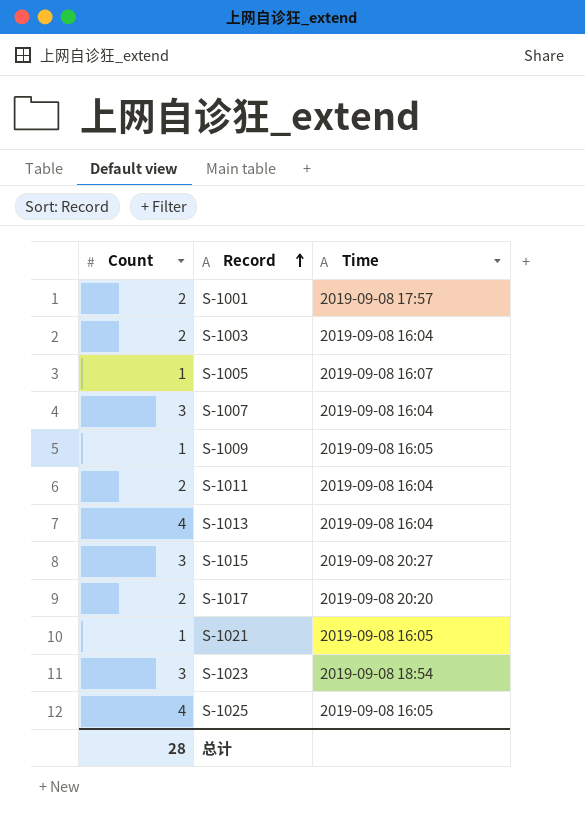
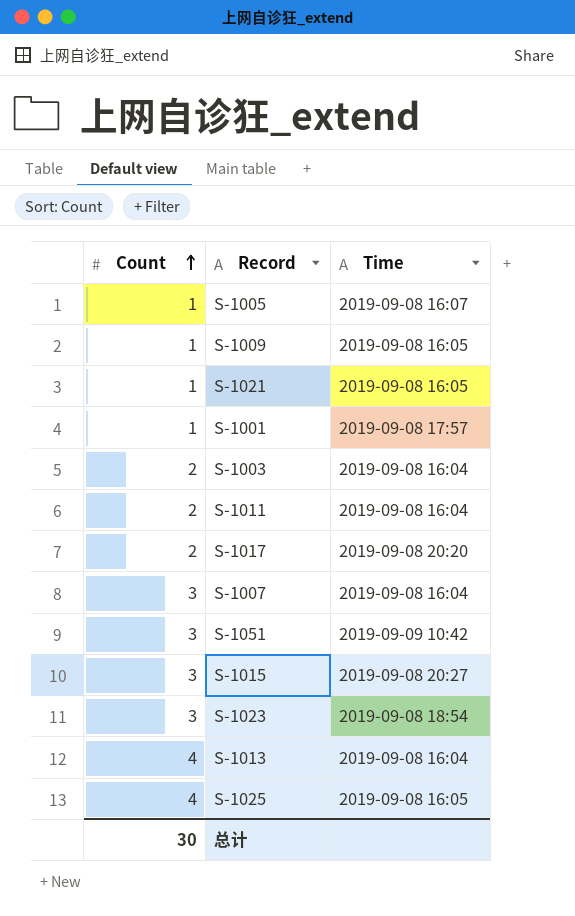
row order: Record ascending -> Count ascending
S-1001 | Count: 2 -> 1
row S-1051: none -> 3 | 2019-09-09 10:42
总计 | Count: 28 -> 30

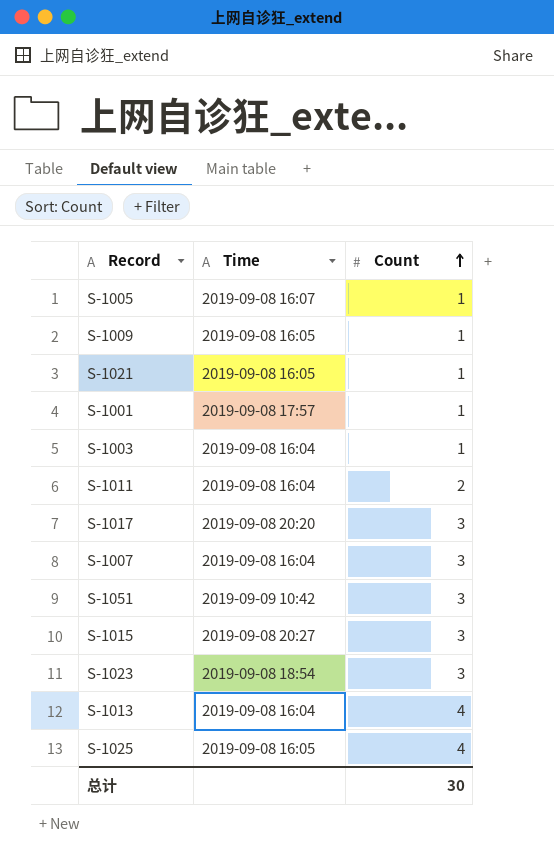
column Count | position: 1 -> 3
S-1003 | Count: 2 -> 1
S-1017 | Count: 2 -> 3

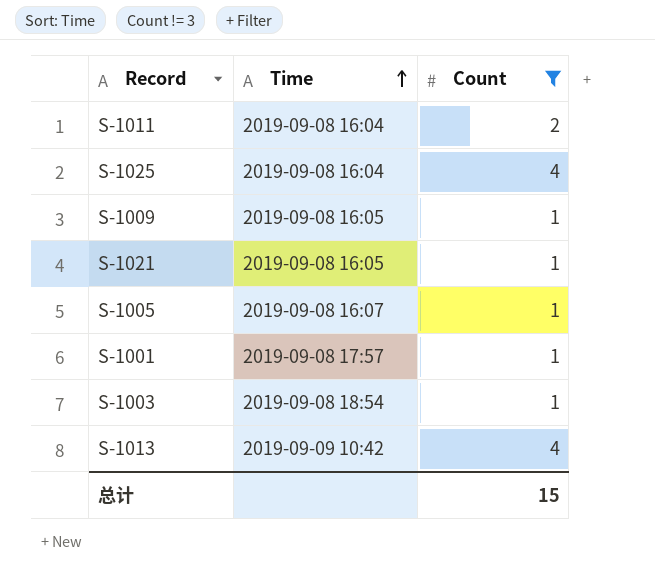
filter: none -> Count != 3
row order: Count ascending -> Time ascending
S-1025 | Time: 2019-09-08 16:05 -> 2019-09-08 16:04
S-1003 | Time: 2019-09-08 16:04 -> 2019-09-08 18:54
S-1013 | Time: 2019-09-08 16:04 -> 2019-09-09 10:42
总计 | Count: 30 -> 15

